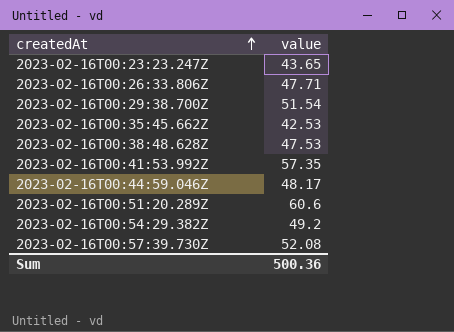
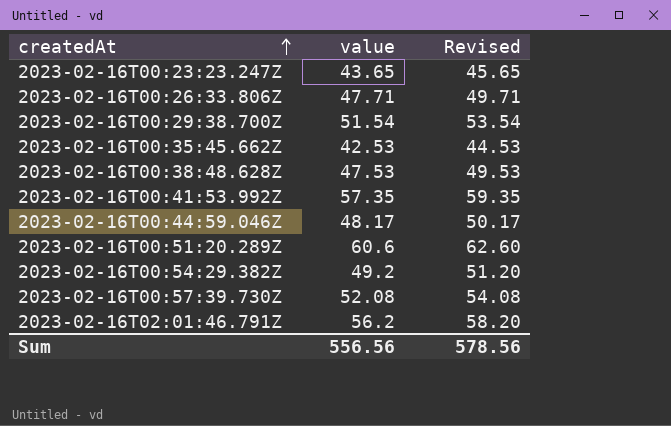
column Revised | formula: none -> [value] + 2
row 2023-02-16T02:01:46.791Z: none -> 56.2 | 58.20
Sum | value: 500.36 -> 556.56

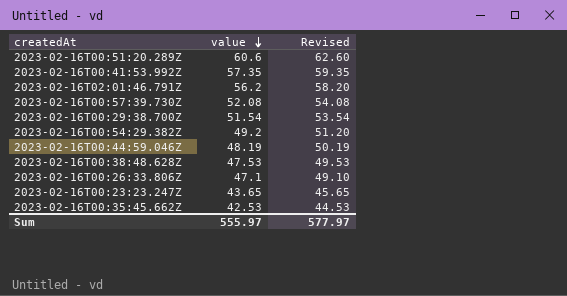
row order: createdAt ascending -> value descending
2023-02-16T00:44:59.046Z | value: 48.17 -> 48.19
2023-02-16T00:44:59.046Z | Revised: 50.17 -> 50.19
2023-02-16T00:26:33.806Z | value: 47.71 -> 47.1
2023-02-16T00:26:33.806Z | Revised: 49.71 -> 49.10
Sum | value: 556.56 -> 555.97
Sum | Revised: 578.56 -> 577.97

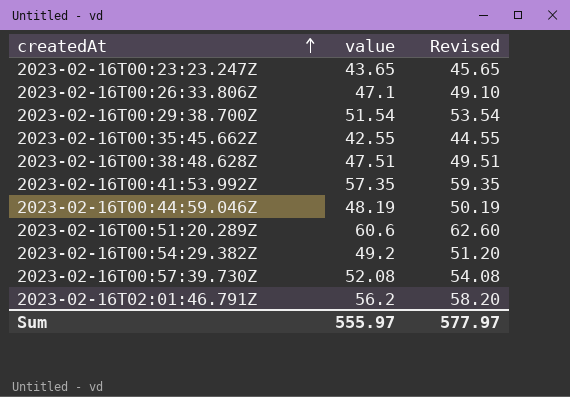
row order: value descending -> createdAt ascending
2023-02-16T00:35:45.662Z | value: 42.53 -> 42.55
2023-02-16T00:35:45.662Z | Revised: 44.53 -> 44.55
2023-02-16T00:38:48.628Z | value: 47.53 -> 47.51
2023-02-16T00:38:48.628Z | Revised: 49.53 -> 49.51

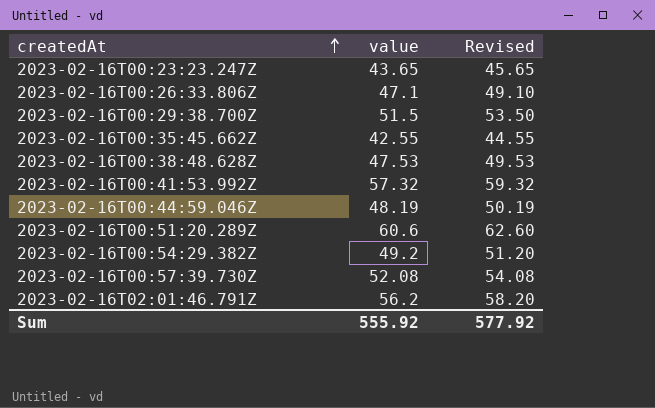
2023-02-16T00:29:38.700Z | value: 51.54 -> 51.5
2023-02-16T00:29:38.700Z | Revised: 53.54 -> 53.50
2023-02-16T00:38:48.628Z | value: 47.51 -> 47.53
2023-02-16T00:38:48.628Z | Revised: 49.51 -> 49.53
2023-02-16T00:41:53.992Z | value: 57.35 -> 57.32
2023-02-16T00:41:53.992Z | Revised: 59.35 -> 59.32
Sum | value: 555.97 -> 555.92
Sum | Revised: 577.97 -> 577.92

